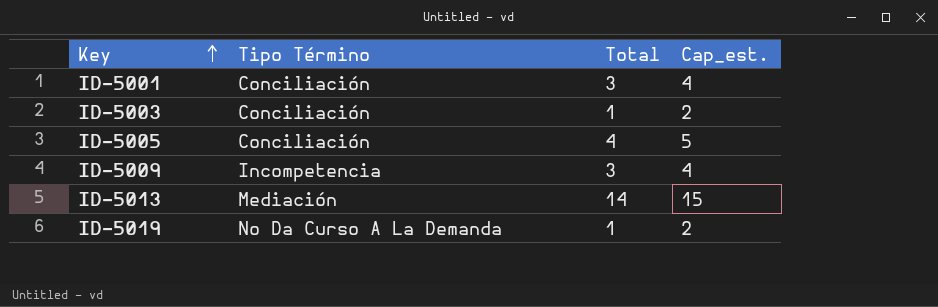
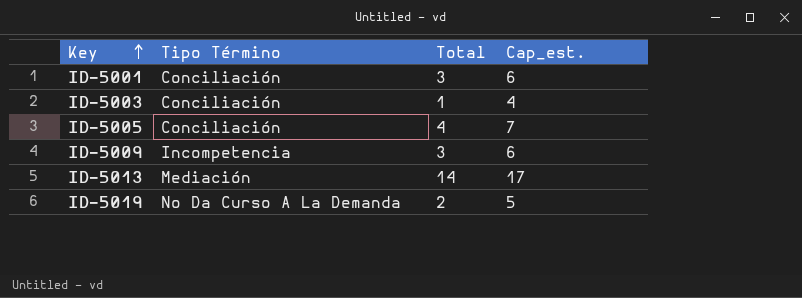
column Cap_est. | formula: [Total] + 1 -> [Total] + 3
ID-5019 | Total: 1 -> 2

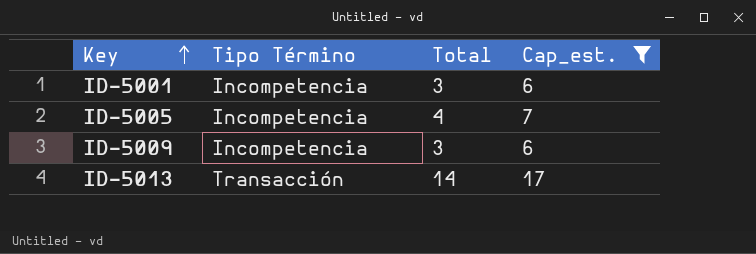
filter: none -> Cap_est. >= 6
ID-5001 | Tipo Término: Conciliación -> Incompetencia
ID-5005 | Tipo Término: Conciliación -> Incompetencia
ID-5013 | Tipo Término: Mediación -> Transacción

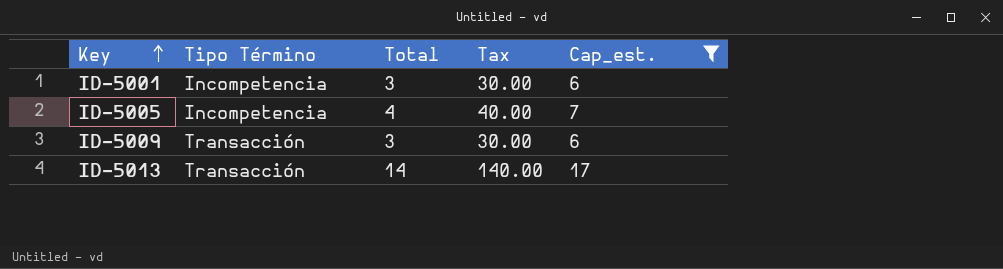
column Tax | formula: none -> [Total] * 10
ID-5009 | Tipo Término: Incompetencia -> Transacción

